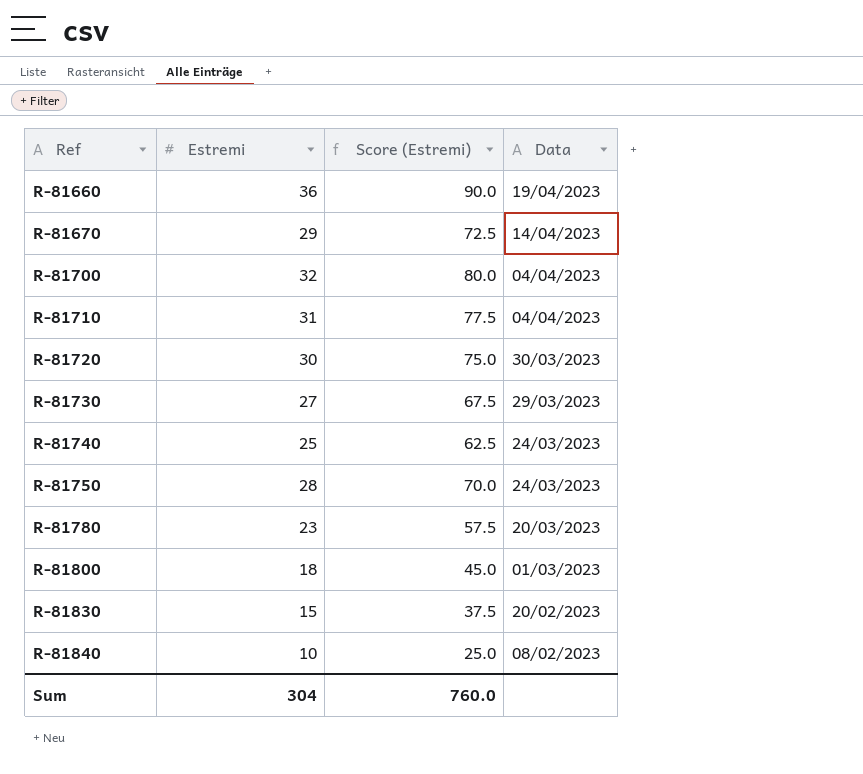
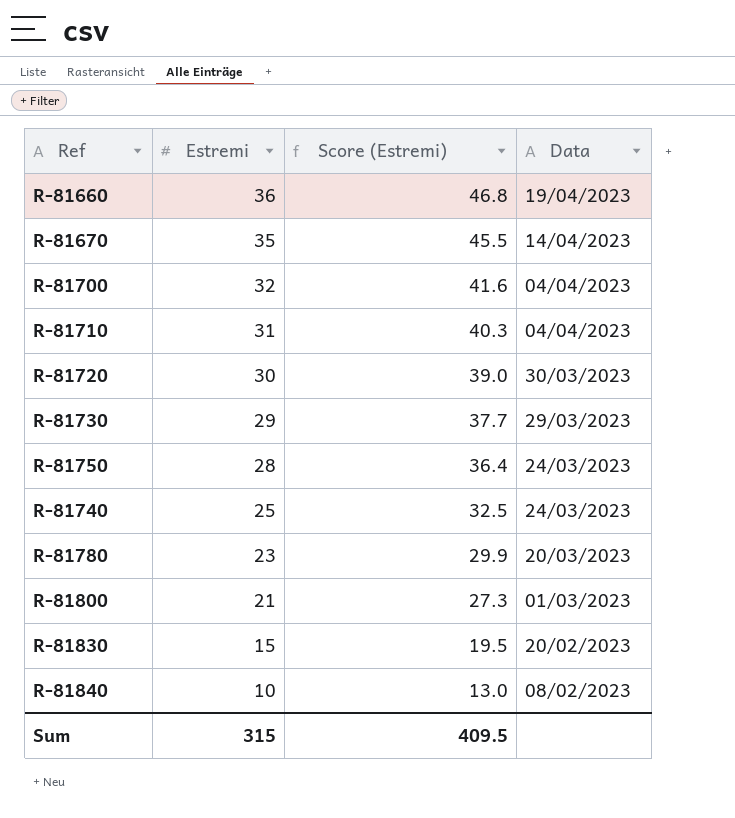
row order: Ref ascending -> Estremi descending
column Score (Estremi) | formula: [Estremi] * 2.5 -> [Estremi] * 1.3
R-81670 | Estremi: 29 -> 35
R-81730 | Estremi: 27 -> 29
R-81800 | Estremi: 18 -> 21
Sum | Estremi: 304 -> 315
Sum | Score (Estremi): 760.0 -> 409.5

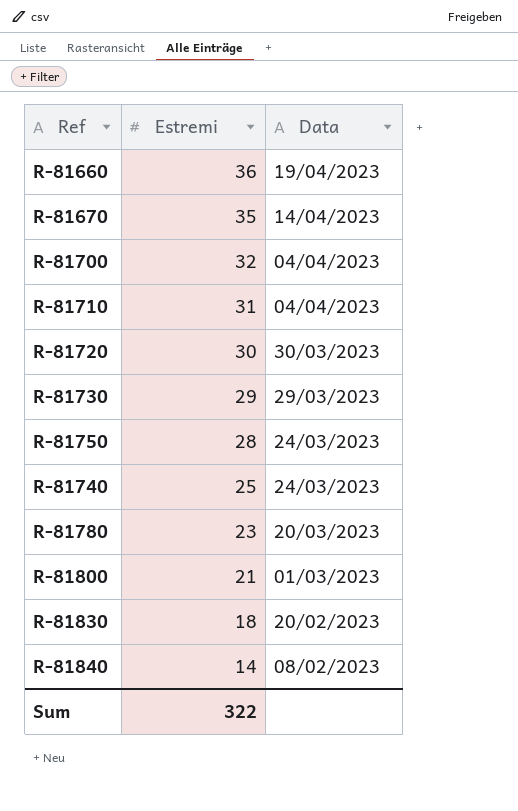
column Score (Estremi) | formula: [Estremi] * 1.3 -> none
R-81830 | Estremi: 15 -> 18
R-81840 | Estremi: 10 -> 14
Sum | Estremi: 315 -> 322

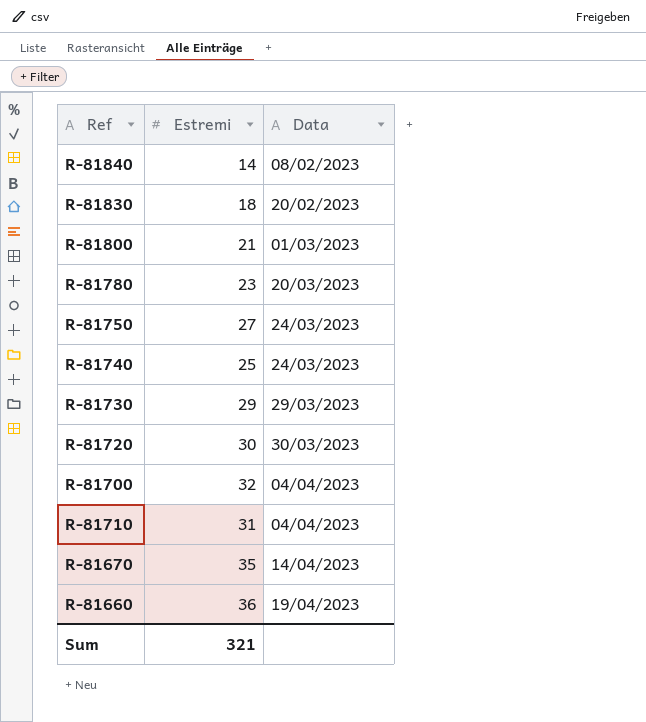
row order: Estremi descending -> Data ascending
R-81750 | Estremi: 28 -> 27
Sum | Estremi: 322 -> 321

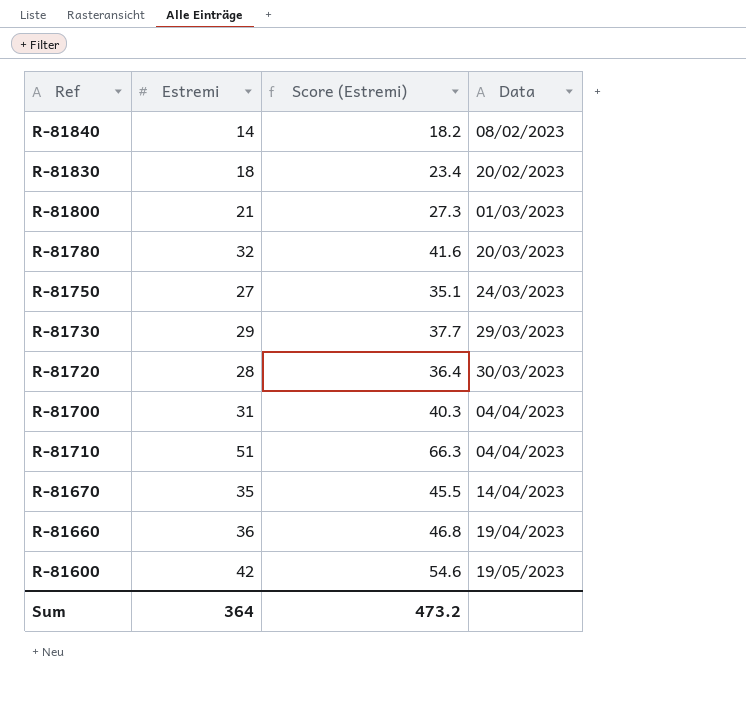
column Score (Estremi) | formula: none -> [Estremi] * 1.3
row R-81740: 25 | 24/03/2023 -> none
R-81780 | Estremi: 23 -> 32
R-81720 | Estremi: 30 -> 28
R-81700 | Estremi: 32 -> 31
R-81710 | Estremi: 31 -> 51
row R-81600: none -> 42 | 54.6 | 19/05/2023
Sum | Estremi: 321 -> 364

